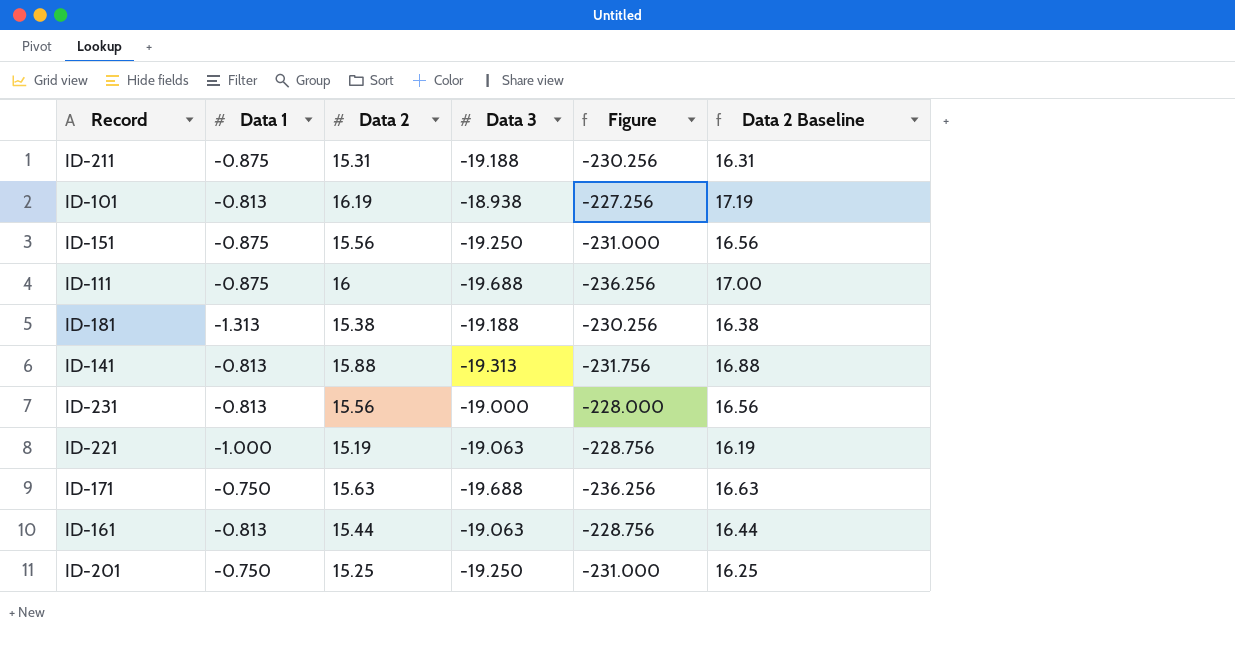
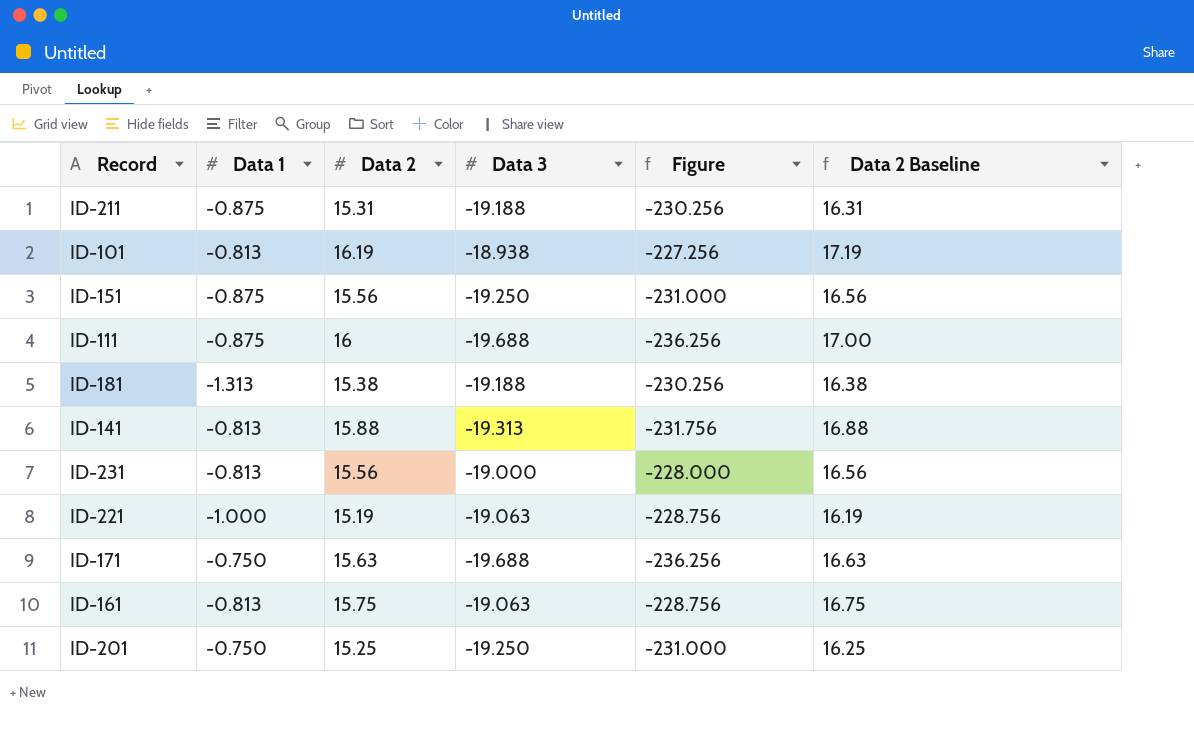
ID-161 | Data 2: 15.44 -> 15.75
ID-161 | Data 2 Baseline: 16.44 -> 16.75

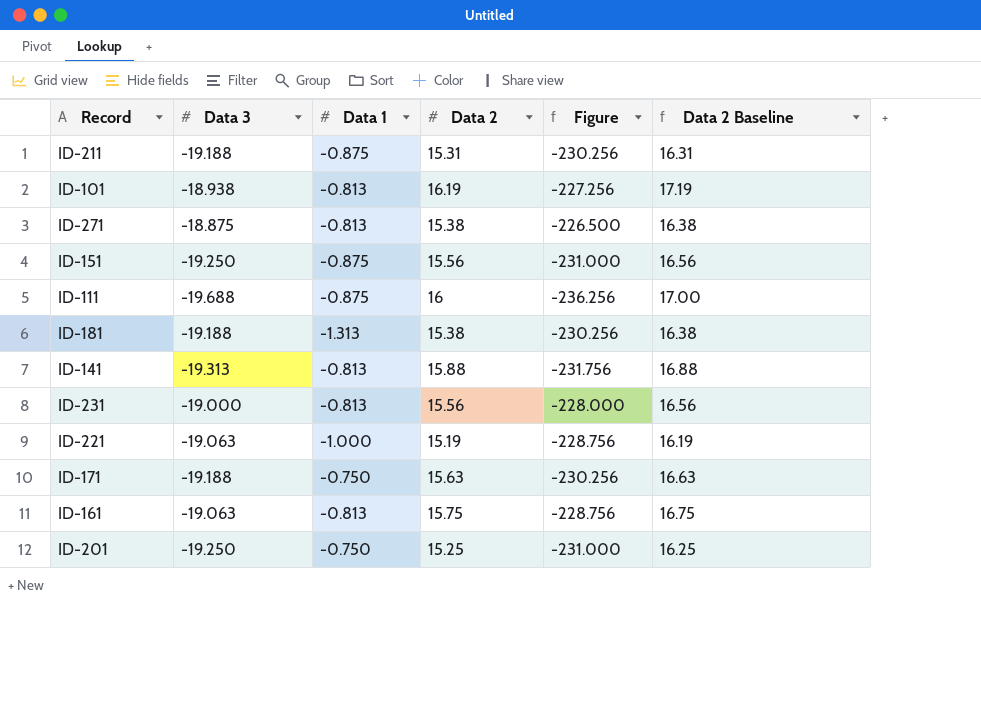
column Data 3 | position: 4 -> 2
row ID-271: none -> -18.875 | -0.813 | 15.38 | -226.500 | 16.38
ID-171 | Data 3: -19.688 -> -19.188
ID-171 | Figure: -236.256 -> -230.256

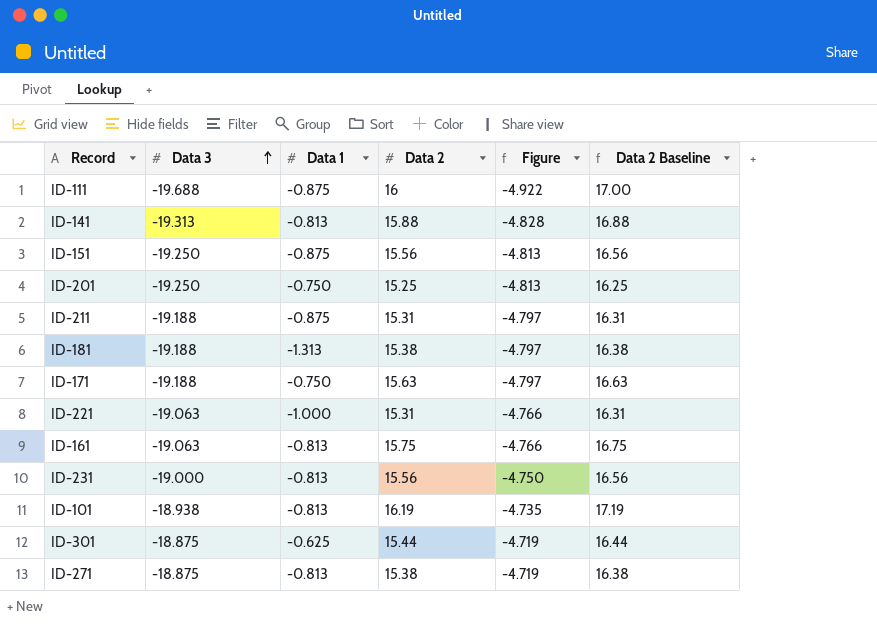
row order: none -> Data 3 ascending
column Figure | formula: [Data 3] * 12 -> [Data 3] * 0.25
ID-221 | Data 2: 15.19 -> 15.31
ID-221 | Data 2 Baseline: 16.19 -> 16.31
row ID-301: none -> -18.875 | -0.625 | 15.44 | -4.719 | 16.44

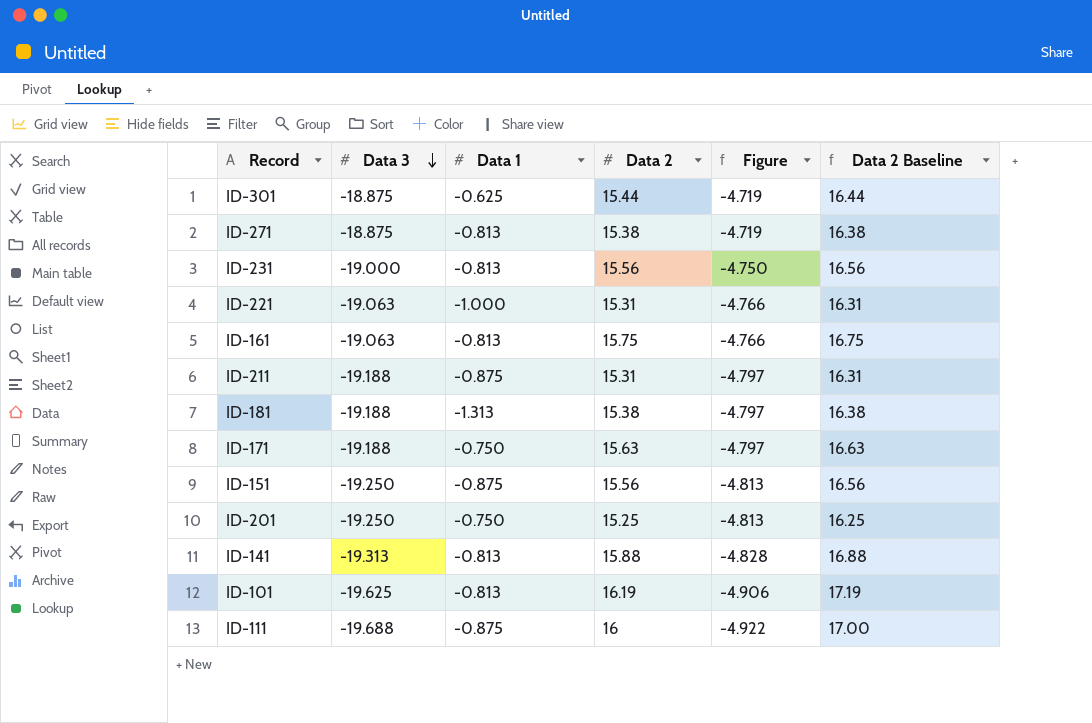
row order: Data 3 ascending -> Data 3 descending
ID-101 | Data 3: -18.938 -> -19.625
ID-101 | Figure: -4.735 -> -4.906

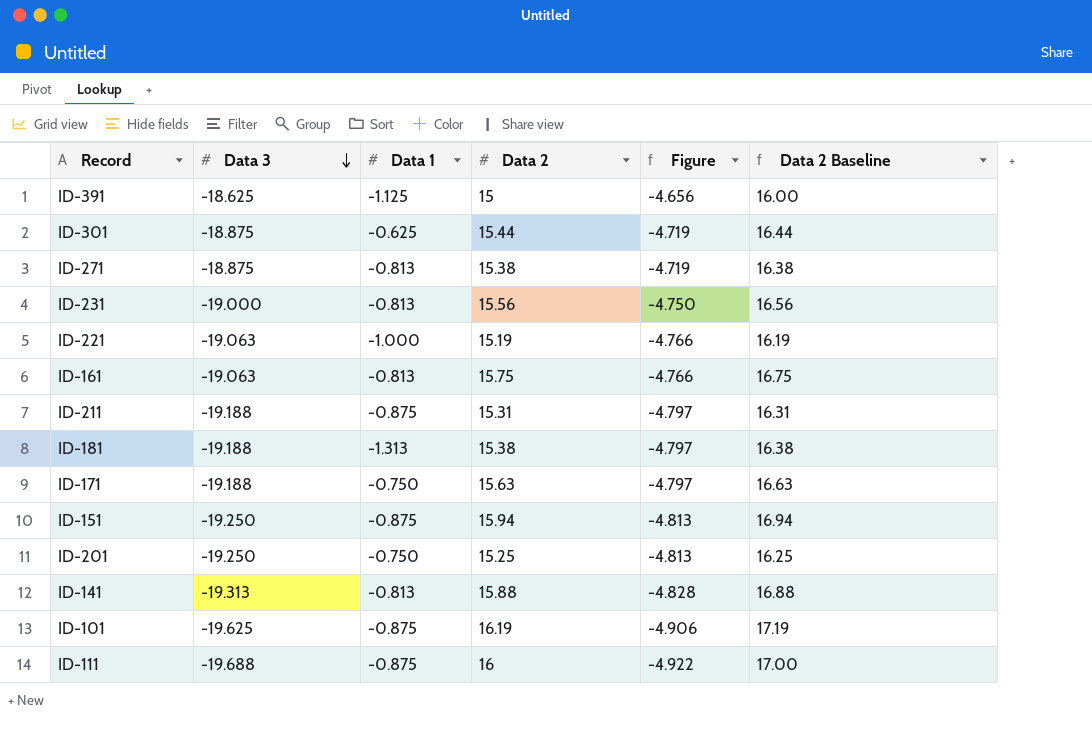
row ID-391: none -> -18.625 | -1.125 | 15 | -4.656 | 16.00
ID-221 | Data 2: 15.31 -> 15.19
ID-221 | Data 2 Baseline: 16.31 -> 16.19
ID-151 | Data 2: 15.56 -> 15.94
ID-151 | Data 2 Baseline: 16.56 -> 16.94
ID-101 | Data 1: -0.813 -> -0.875

